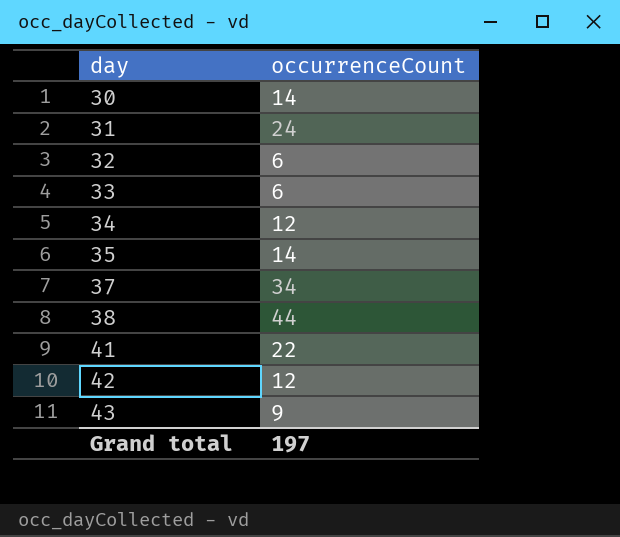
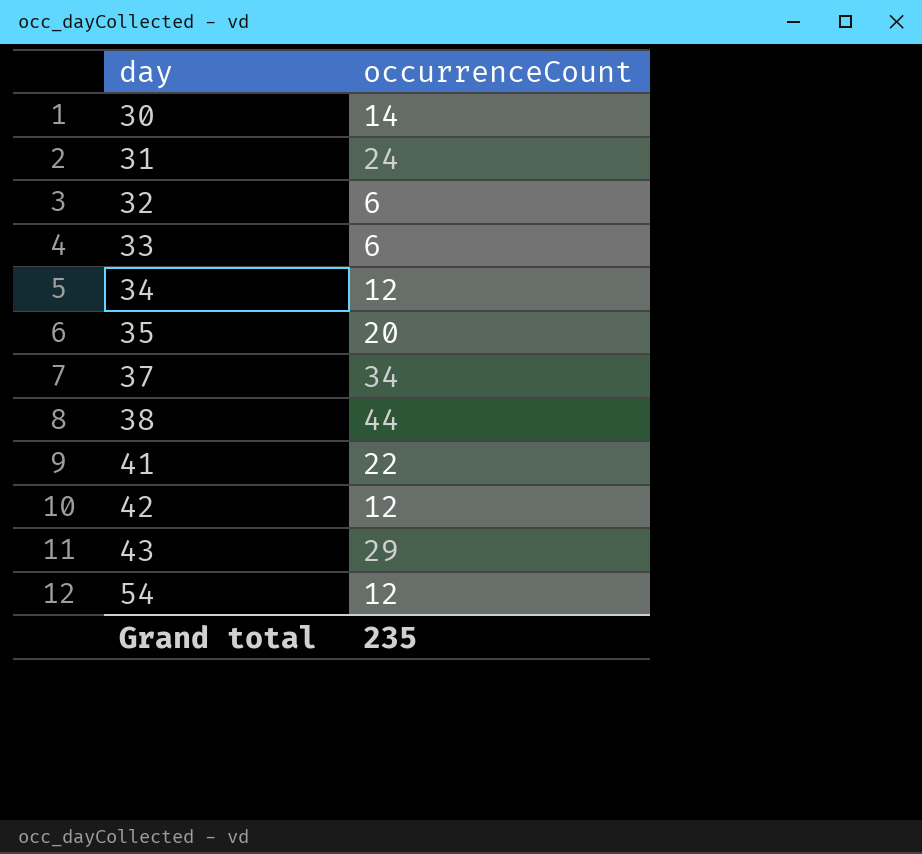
35 | occurrenceCount: 14 -> 20
43 | occurrenceCount: 9 -> 29
row 54: none -> 12
Grand total | occurrenceCount: 197 -> 235

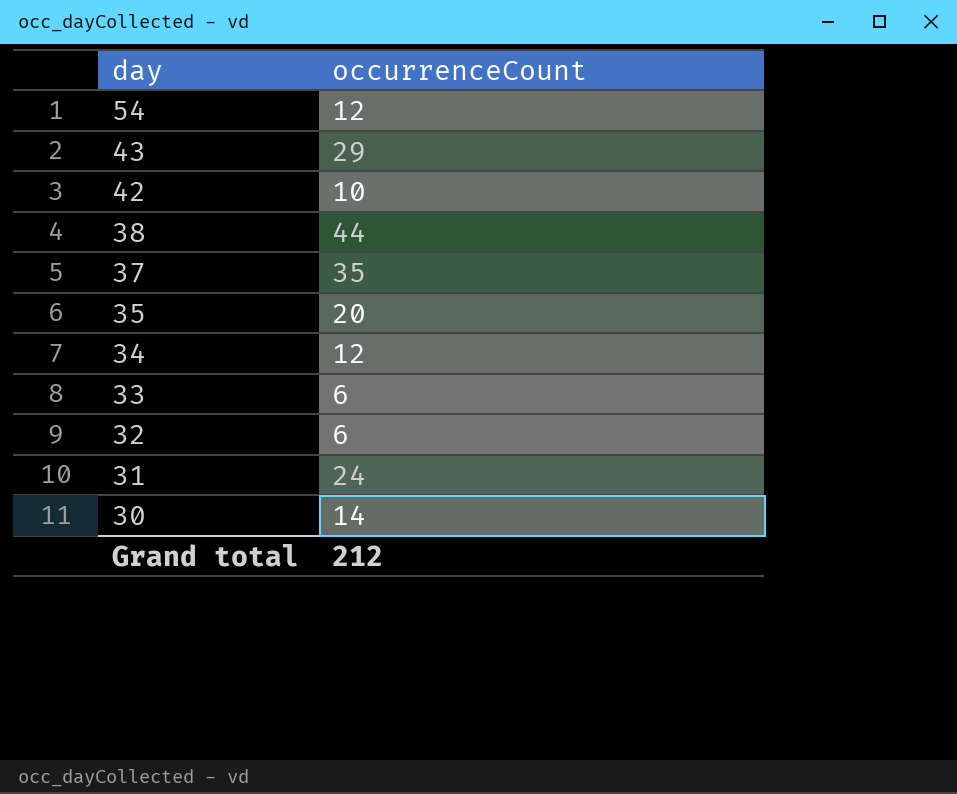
row order: day ascending -> day descending
row 41: 22 -> none
42 | occurrenceCount: 12 -> 10
37 | occurrenceCount: 34 -> 35
Grand total | occurrenceCount: 235 -> 212

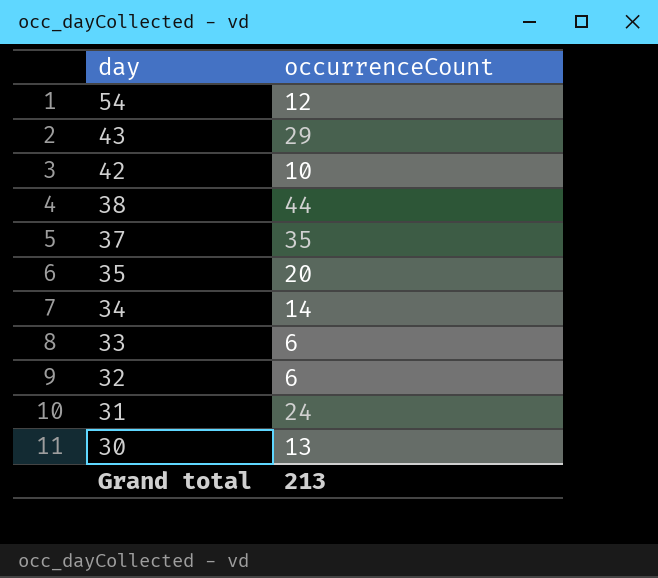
34 | occurrenceCount: 12 -> 14
30 | occurrenceCount: 14 -> 13
Grand total | occurrenceCount: 212 -> 213

